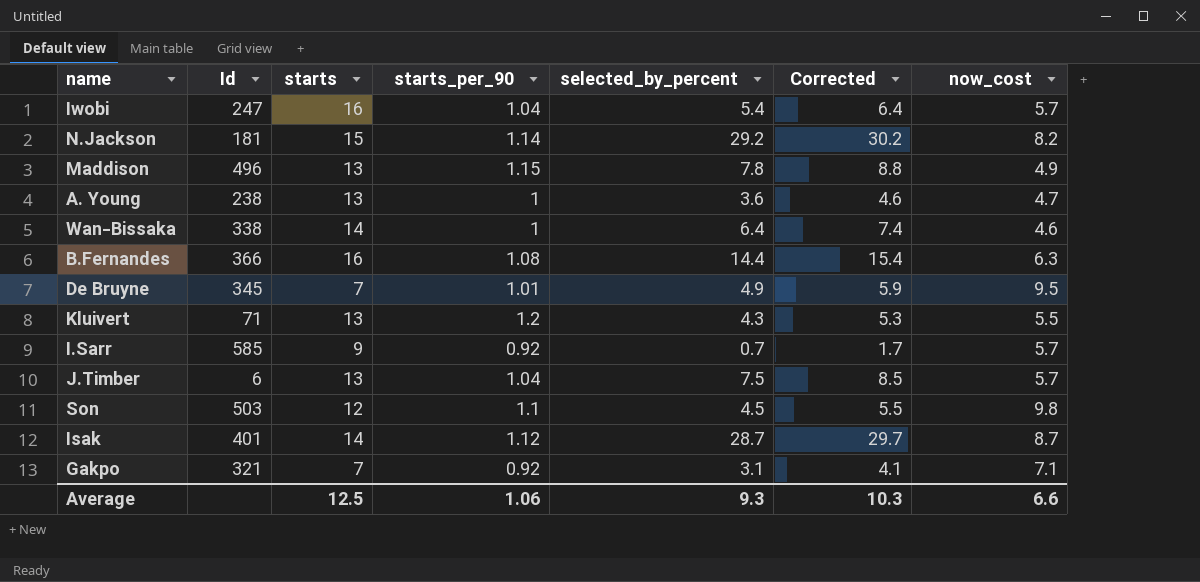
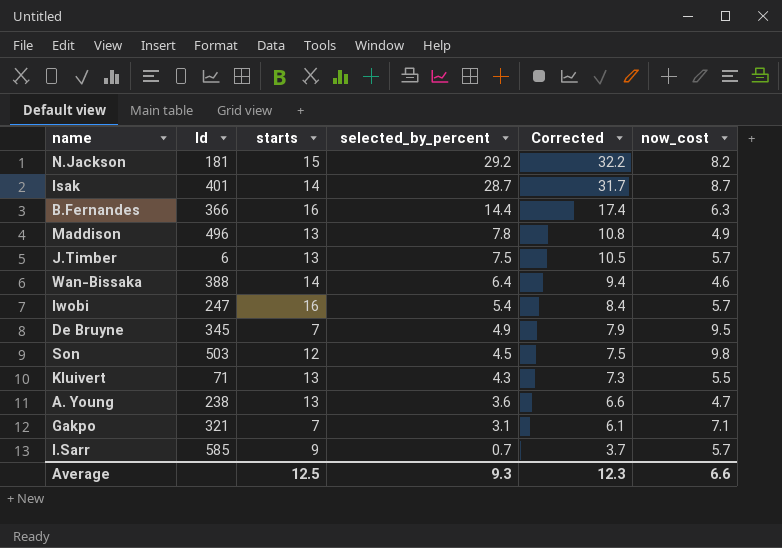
row order: none -> selected_by_percent descending
column starts_per_90 | position: 4 -> none
column Corrected | formula: [selected_by_percent] + 1 -> [selected_by_percent] + 3
Wan-Bissaka | Id: 338 -> 388
Average | Corrected: 10.3 -> 12.3

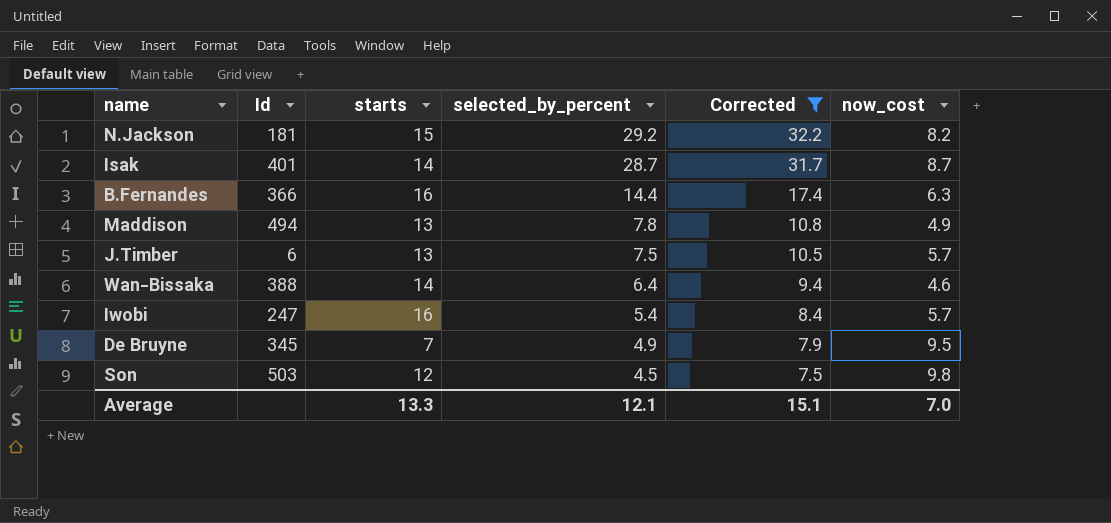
filter: none -> Corrected >= 7.5
Maddison | Id: 496 -> 494
Average | starts: 12.5 -> 13.3
Average | selected_by_percent: 9.3 -> 12.1
Average | Corrected: 12.3 -> 15.1
Average | now_cost: 6.6 -> 7.0

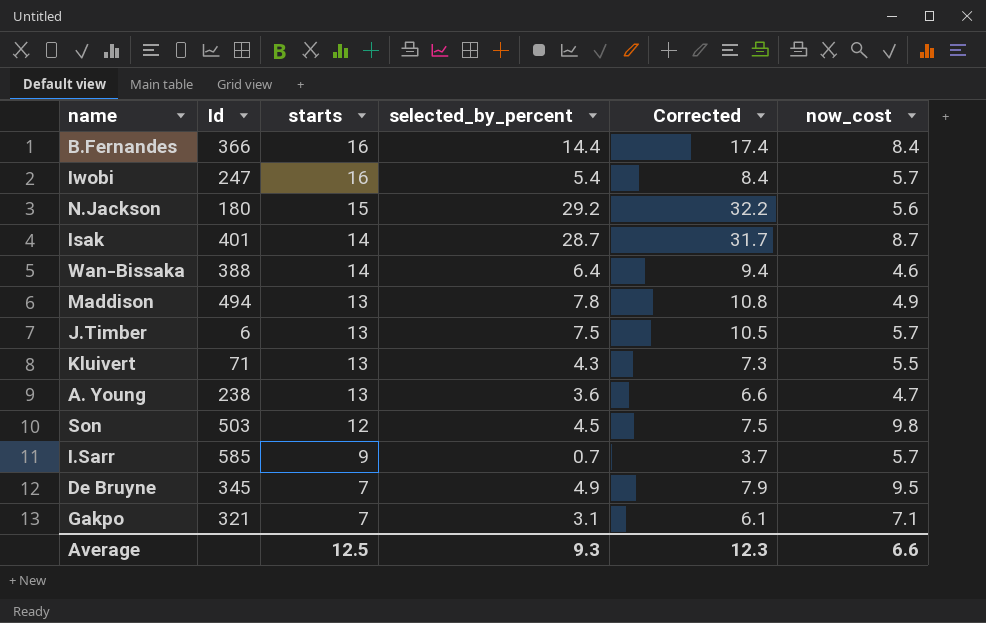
filter: Corrected >= 7.5 -> none
row order: selected_by_percent descending -> starts descending
B.Fernandes | now_cost: 6.3 -> 8.4
N.Jackson | Id: 181 -> 180
N.Jackson | now_cost: 8.2 -> 5.6
Average | starts: 13.3 -> 12.5
Average | selected_by_percent: 12.1 -> 9.3
Average | Corrected: 15.1 -> 12.3
Average | now_cost: 7.0 -> 6.6

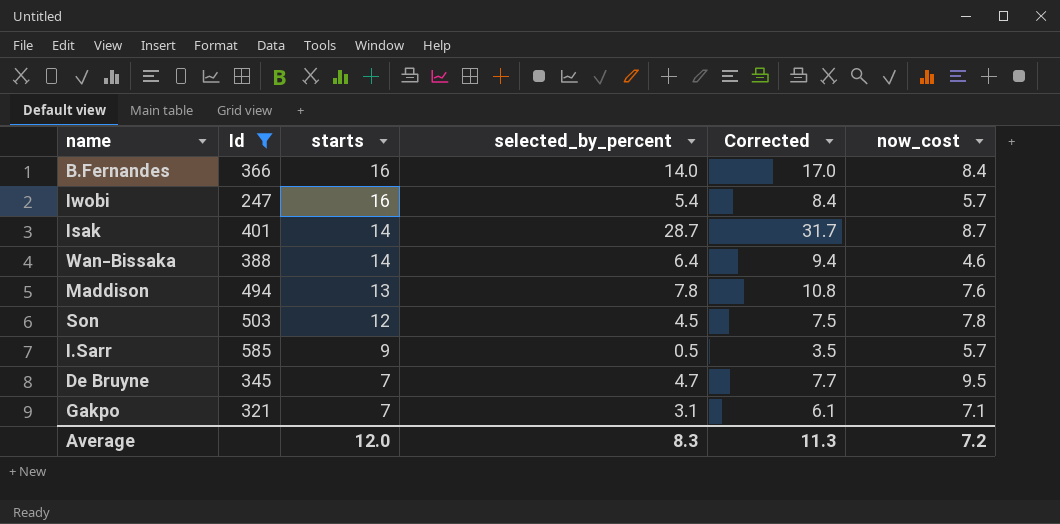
filter: none -> Id >= 247
B.Fernandes | selected_by_percent: 14.4 -> 14.0
B.Fernandes | Corrected: 17.4 -> 17.0
Maddison | now_cost: 4.9 -> 7.6
Son | now_cost: 9.8 -> 7.8
I.Sarr | selected_by_percent: 0.7 -> 0.5
I.Sarr | Corrected: 3.7 -> 3.5
De Bruyne | selected_by_percent: 4.9 -> 4.7
De Bruyne | Corrected: 7.9 -> 7.7
Average | starts: 12.5 -> 12.0
Average | selected_by_percent: 9.3 -> 8.3
Average | Corrected: 12.3 -> 11.3
Average | now_cost: 6.6 -> 7.2

